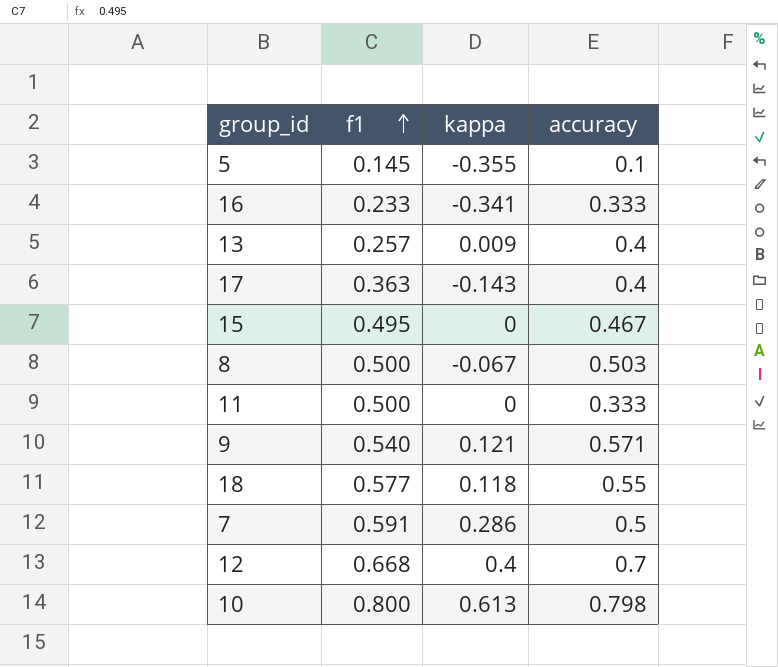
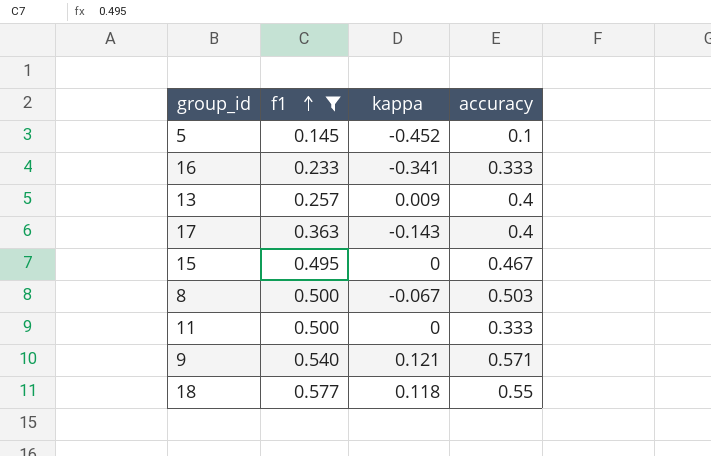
filter: none -> f1 <= 0.577
5 | kappa: -0.355 -> -0.452

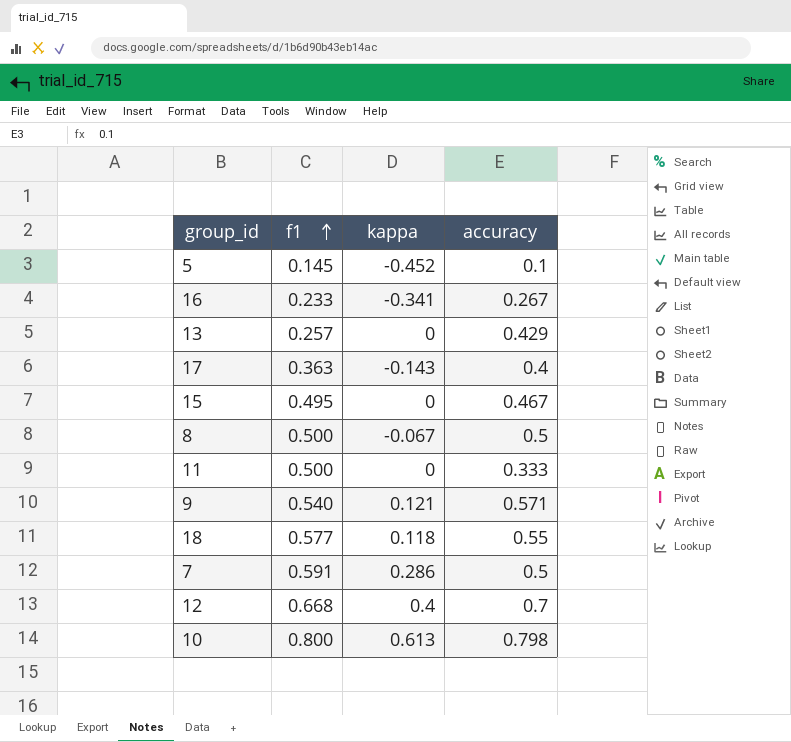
filter: f1 <= 0.577 -> none
16 | accuracy: 0.333 -> 0.267
13 | kappa: 0.009 -> 0
13 | accuracy: 0.4 -> 0.429
8 | accuracy: 0.503 -> 0.5

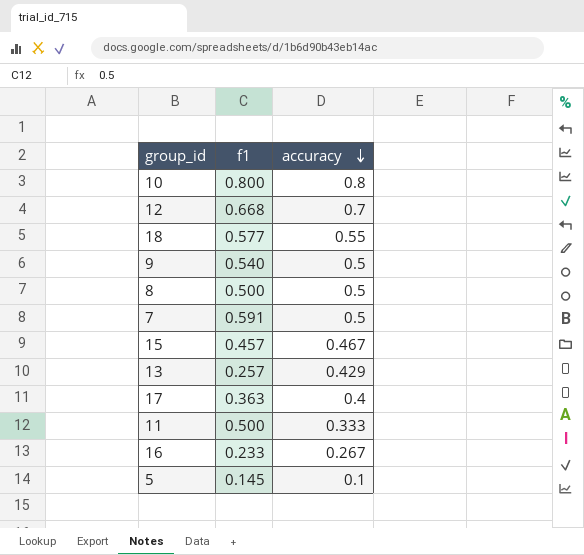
row order: f1 ascending -> accuracy descending
column kappa | position: 3 -> none
10 | accuracy: 0.798 -> 0.8
9 | accuracy: 0.571 -> 0.5
15 | f1: 0.495 -> 0.457

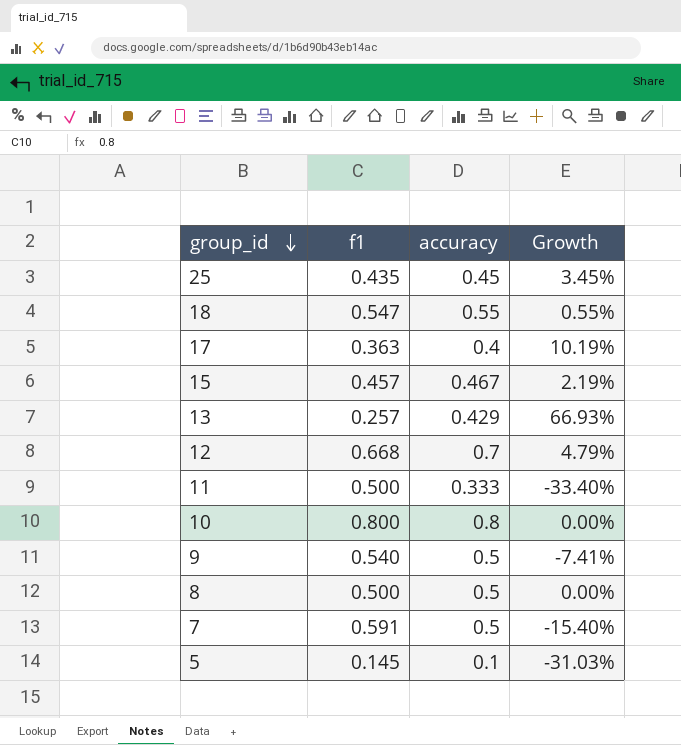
row order: accuracy descending -> group_id descending
column Growth | formula: none -> ([accuracy] - [f1]) / [f1]
row 16: 0.233 | 0.267 -> none
row 25: none -> 0.435 | 0.45 | 3.45%
18 | f1: 0.577 -> 0.547

